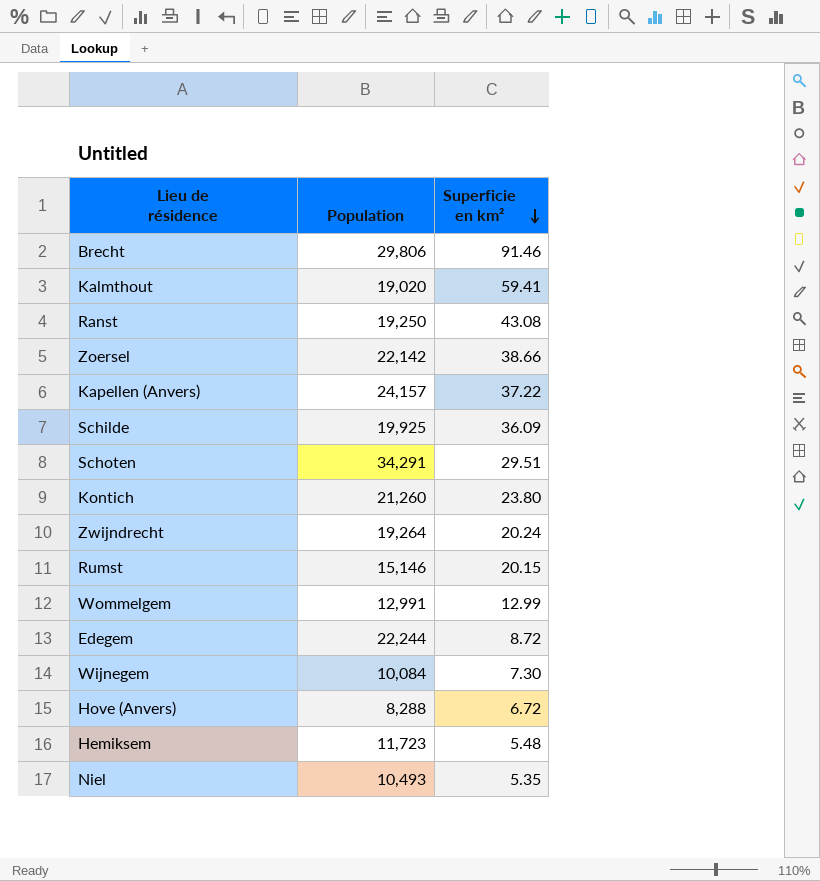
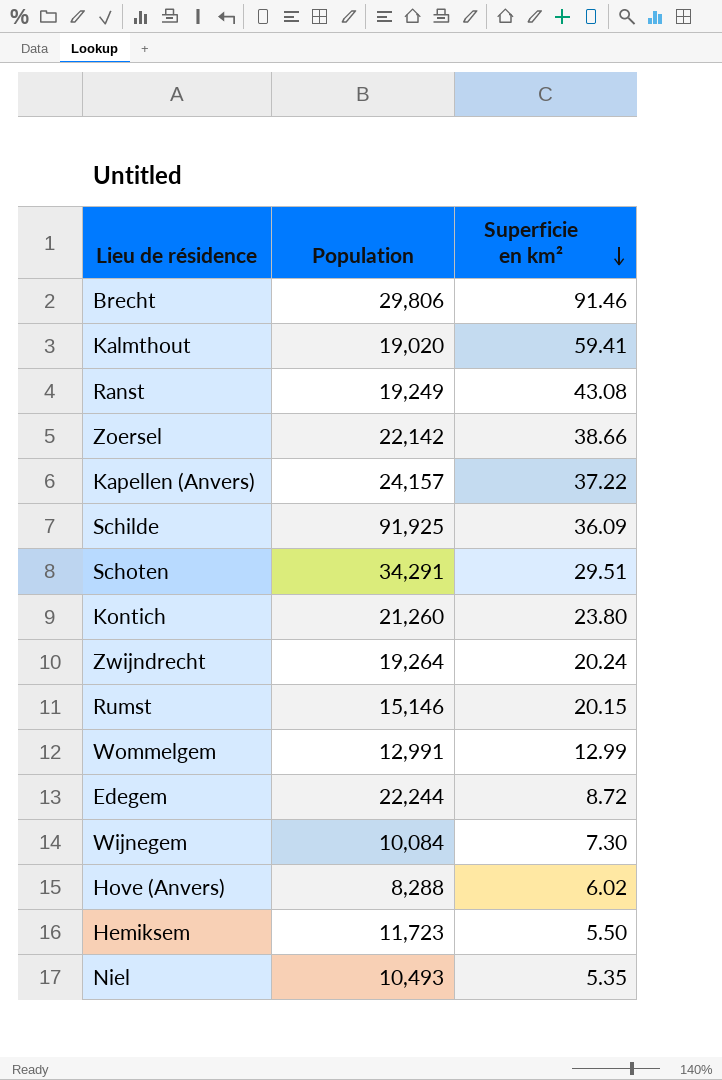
Ranst | Population: 19,250 -> 19,249
Schilde | Population: 19,925 -> 91,925
Hove (Anvers) | Superficie en km²: 6.72 -> 6.02
Hemiksem | Superficie en km²: 5.48 -> 5.50

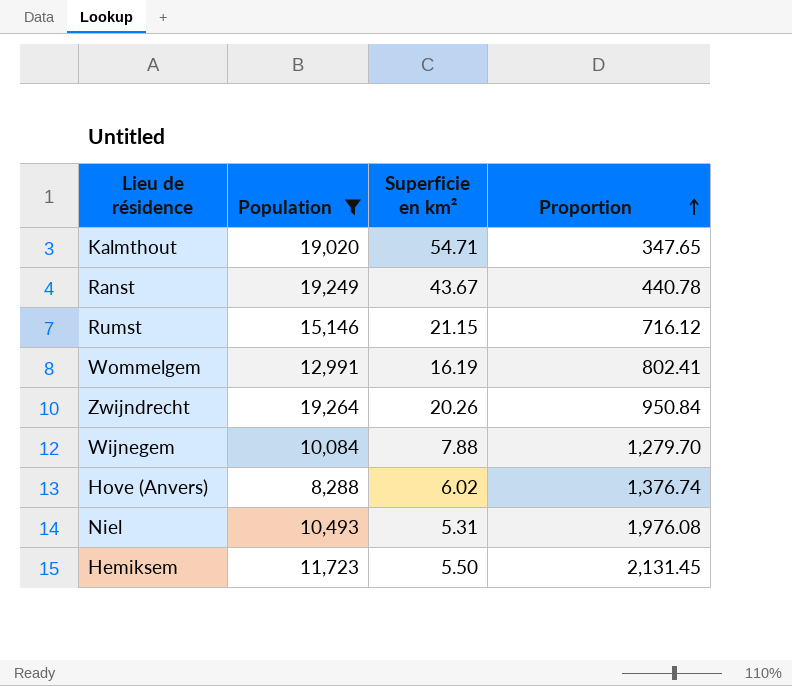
filter: none -> Population <= 19,264
row order: Superficie en km² descending -> Proportion ascending
column Proportion | formula: none -> [Population] / [Superficie en km²]
Kalmthout | Superficie en km²: 59.41 -> 54.71
Ranst | Superficie en km²: 43.08 -> 43.67
Rumst | Superficie en km²: 20.15 -> 21.15
Wommelgem | Superficie en km²: 12.99 -> 16.19
Zwijndrecht | Superficie en km²: 20.24 -> 20.26
Wijnegem | Superficie en km²: 7.30 -> 7.88
Niel | Superficie en km²: 5.35 -> 5.31

